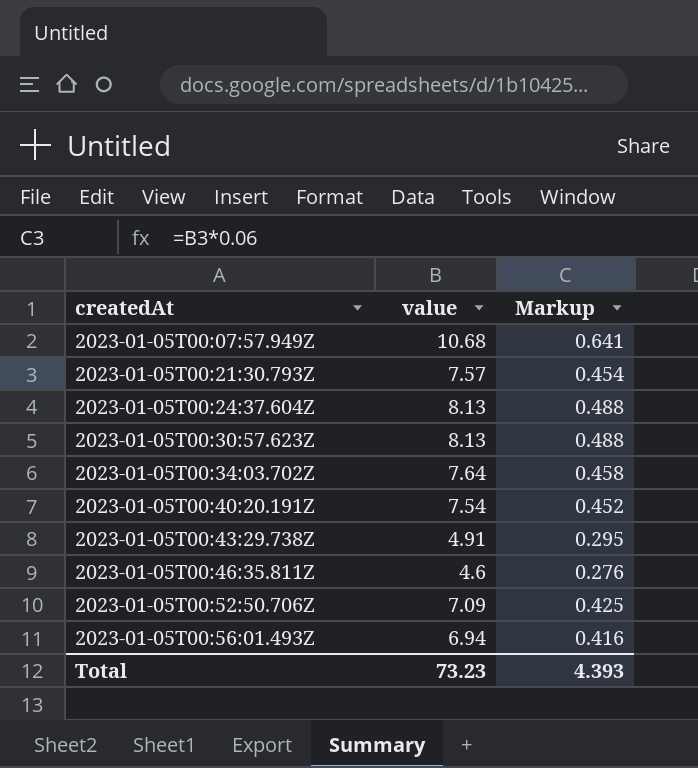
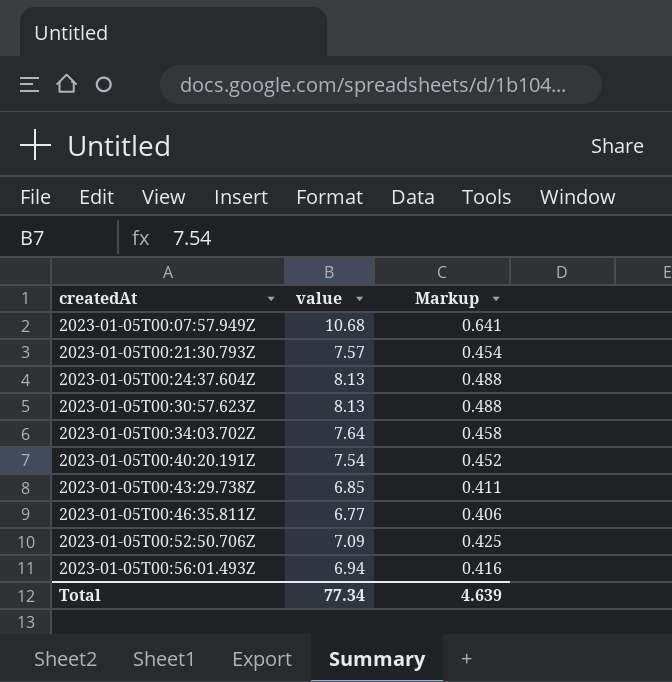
2023-01-05T00:43:29.738Z | value: 4.91 -> 6.85
2023-01-05T00:43:29.738Z | Markup: 0.295 -> 0.411
2023-01-05T00:46:35.811Z | value: 4.6 -> 6.77
2023-01-05T00:46:35.811Z | Markup: 0.276 -> 0.406
Total | value: 73.23 -> 77.34
Total | Markup: 4.393 -> 4.639

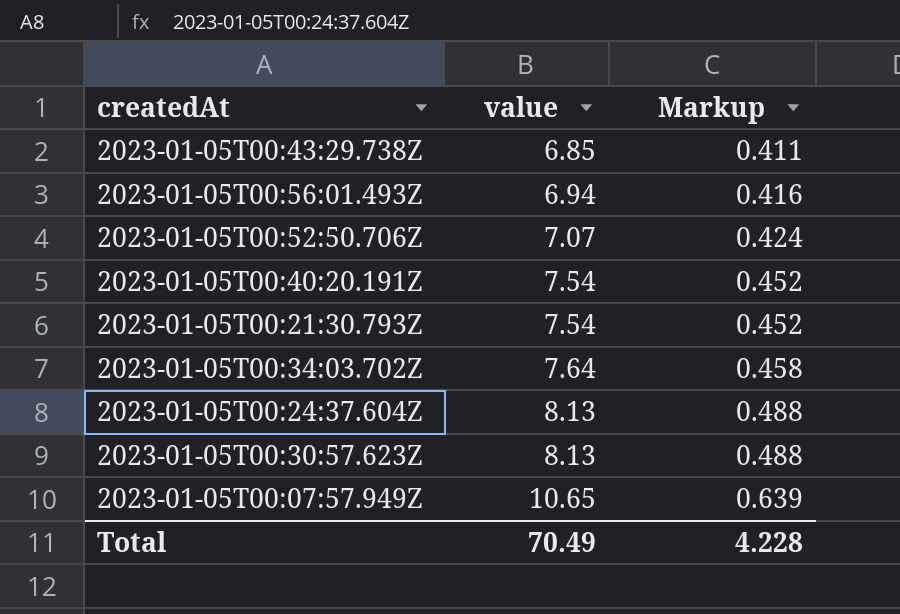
row order: createdAt ascending -> value ascending
row 2023-01-05T00:46:35.811Z: 6.77 | 0.406 -> none
2023-01-05T00:52:50.706Z | value: 7.09 -> 7.07
2023-01-05T00:52:50.706Z | Markup: 0.425 -> 0.424
2023-01-05T00:21:30.793Z | value: 7.57 -> 7.54
2023-01-05T00:21:30.793Z | Markup: 0.454 -> 0.452
2023-01-05T00:07:57.949Z | value: 10.68 -> 10.65
2023-01-05T00:07:57.949Z | Markup: 0.641 -> 0.639
Total | value: 77.34 -> 70.49
Total | Markup: 4.639 -> 4.228

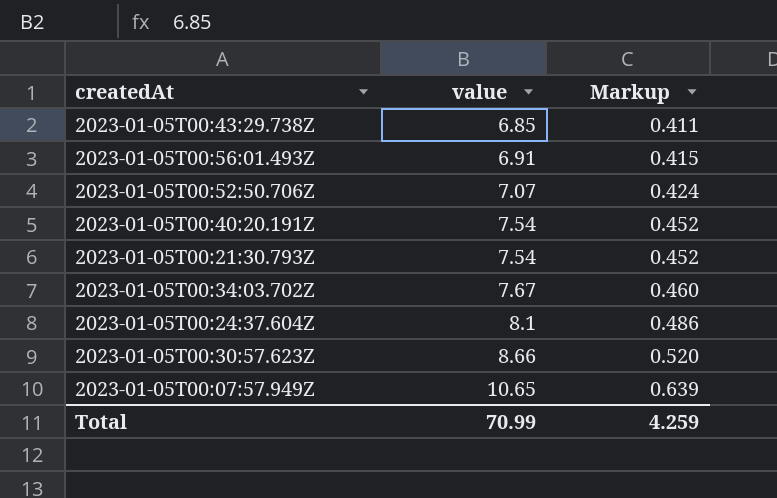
2023-01-05T00:56:01.493Z | value: 6.94 -> 6.91
2023-01-05T00:56:01.493Z | Markup: 0.416 -> 0.415
2023-01-05T00:34:03.702Z | value: 7.64 -> 7.67
2023-01-05T00:34:03.702Z | Markup: 0.458 -> 0.460
2023-01-05T00:24:37.604Z | value: 8.13 -> 8.1
2023-01-05T00:24:37.604Z | Markup: 0.488 -> 0.486
2023-01-05T00:30:57.623Z | value: 8.13 -> 8.66
2023-01-05T00:30:57.623Z | Markup: 0.488 -> 0.520
Total | value: 70.49 -> 70.99
Total | Markup: 4.228 -> 4.259

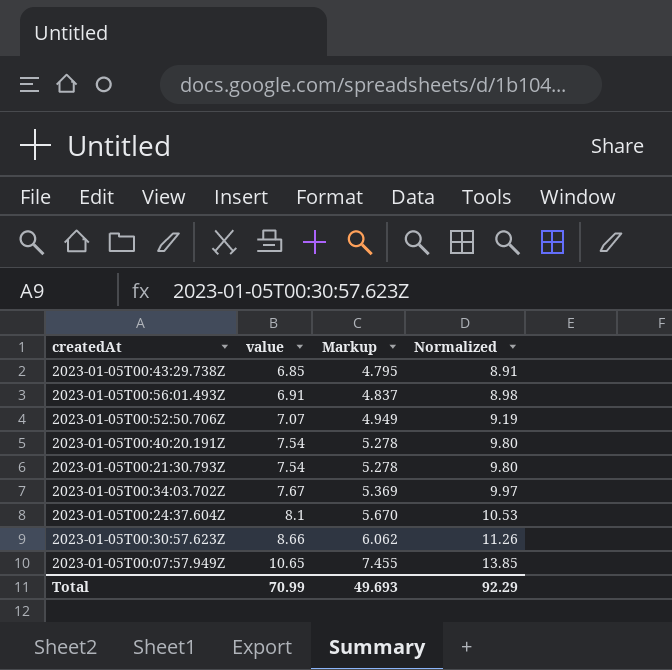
column Markup | formula: [value] * 0.06 -> [value] * 0.7
column Normalized | formula: none -> [value] * 1.3
Total | Markup: 4.259 -> 49.693

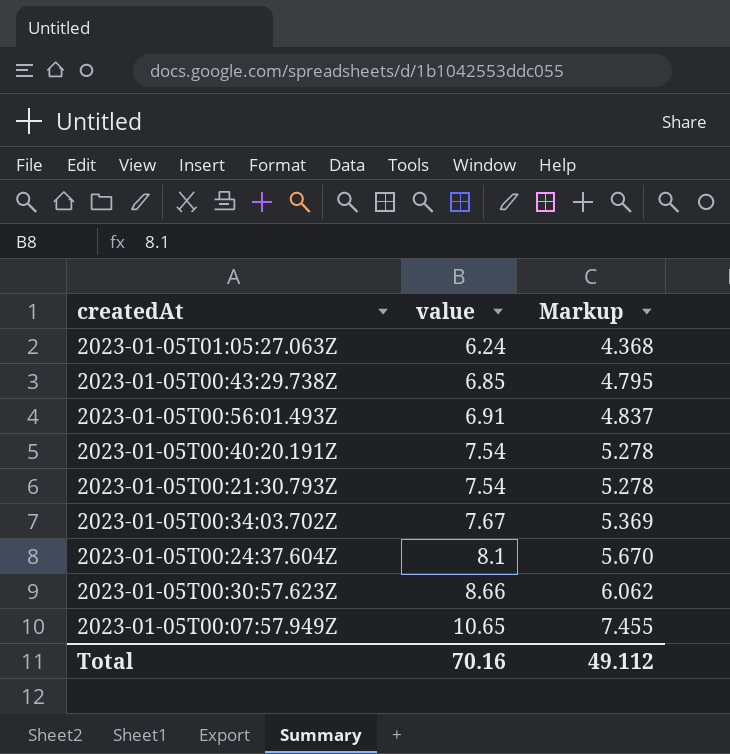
column Normalized | formula: [value] * 1.3 -> none
row 2023-01-05T00:52:50.706Z: 7.07 | 4.949 | 9.19 -> none
row 2023-01-05T01:05:27.063Z: none -> 6.24 | 4.368
Total | value: 70.99 -> 70.16
Total | Markup: 49.693 -> 49.112

